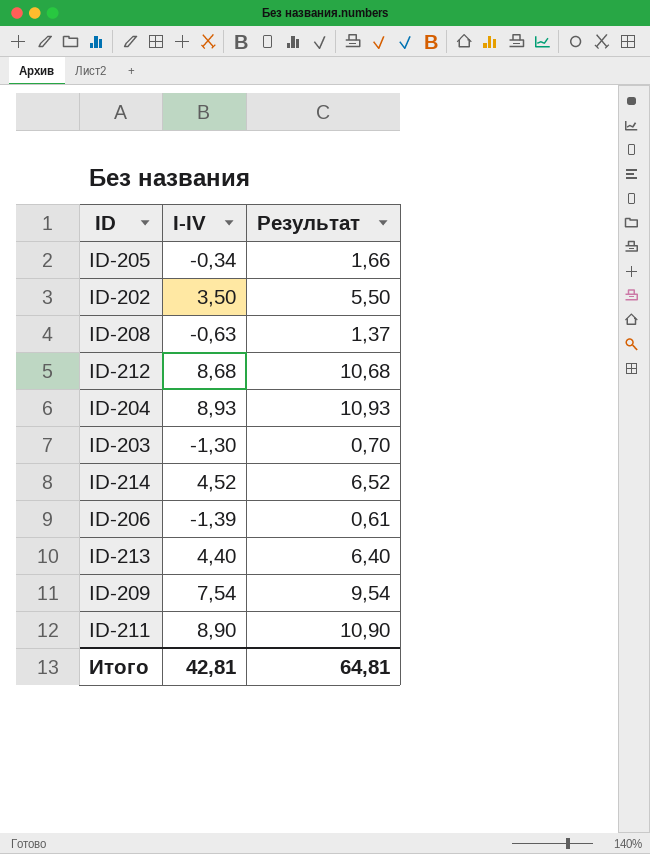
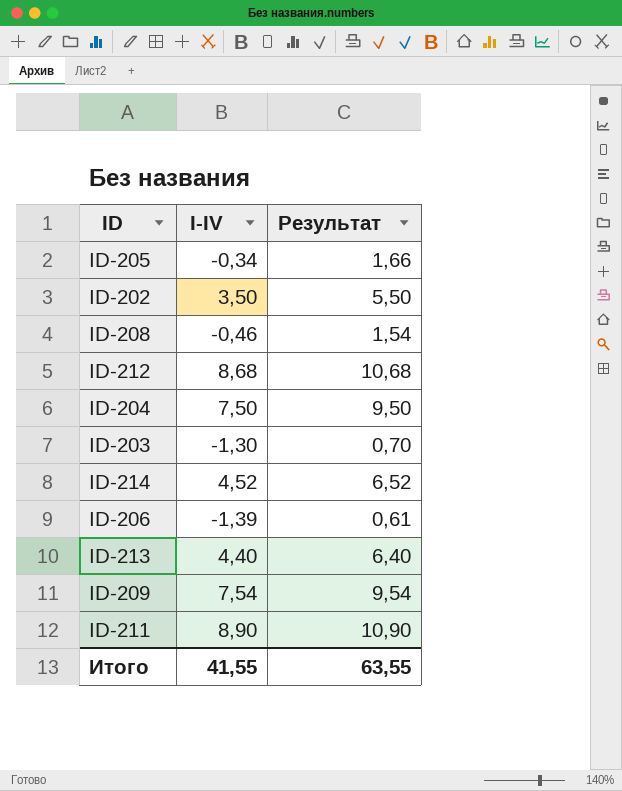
ID-208 | I-IV: -0,63 -> -0,46
ID-208 | Результат: 1,37 -> 1,54
ID-204 | I-IV: 8,93 -> 7,50
ID-204 | Результат: 10,93 -> 9,50
Итого | I-IV: 42,81 -> 41,55
Итого | Результат: 64,81 -> 63,55

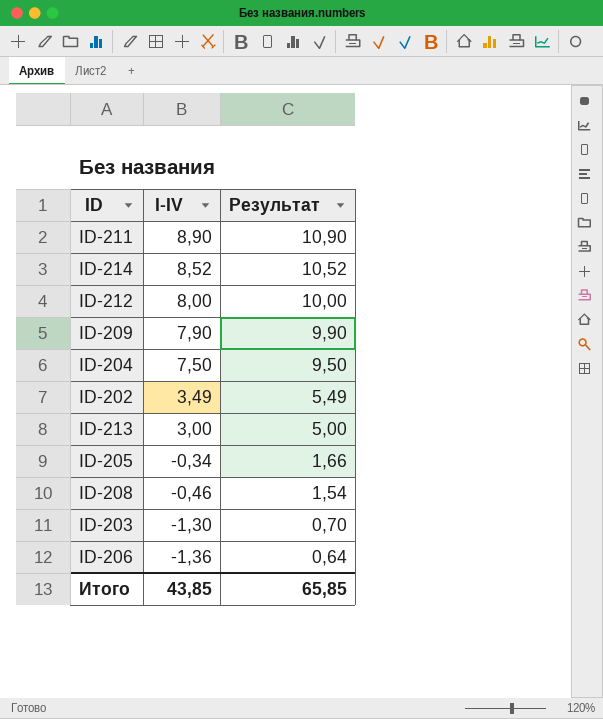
row order: none -> I-IV descending
ID-214 | I-IV: 4,52 -> 8,52
ID-214 | Результат: 6,52 -> 10,52
ID-212 | I-IV: 8,68 -> 8,00
ID-212 | Результат: 10,68 -> 10,00
ID-209 | I-IV: 7,54 -> 7,90
ID-209 | Результат: 9,54 -> 9,90
ID-202 | I-IV: 3,50 -> 3,49
ID-202 | Результат: 5,50 -> 5,49
ID-213 | I-IV: 4,40 -> 3,00
ID-213 | Результат: 6,40 -> 5,00
ID-206 | I-IV: -1,39 -> -1,36
ID-206 | Результат: 0,61 -> 0,64
Итого | I-IV: 41,55 -> 43,85
Итого | Результат: 63,55 -> 65,85

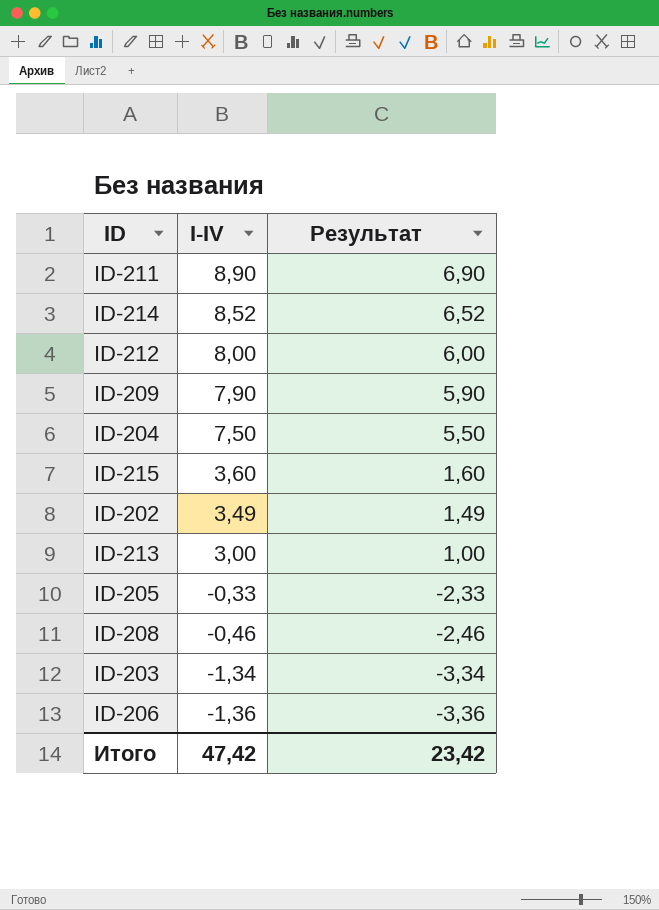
column Результат | formula: [I-IV] + 2 -> [I-IV] - 2
row ID-215: none -> 3,60 | 1,60
ID-205 | I-IV: -0,34 -> -0,33
ID-203 | I-IV: -1,30 -> -1,34
Итого | I-IV: 43,85 -> 47,42
Итого | Результат: 65,85 -> 23,42

